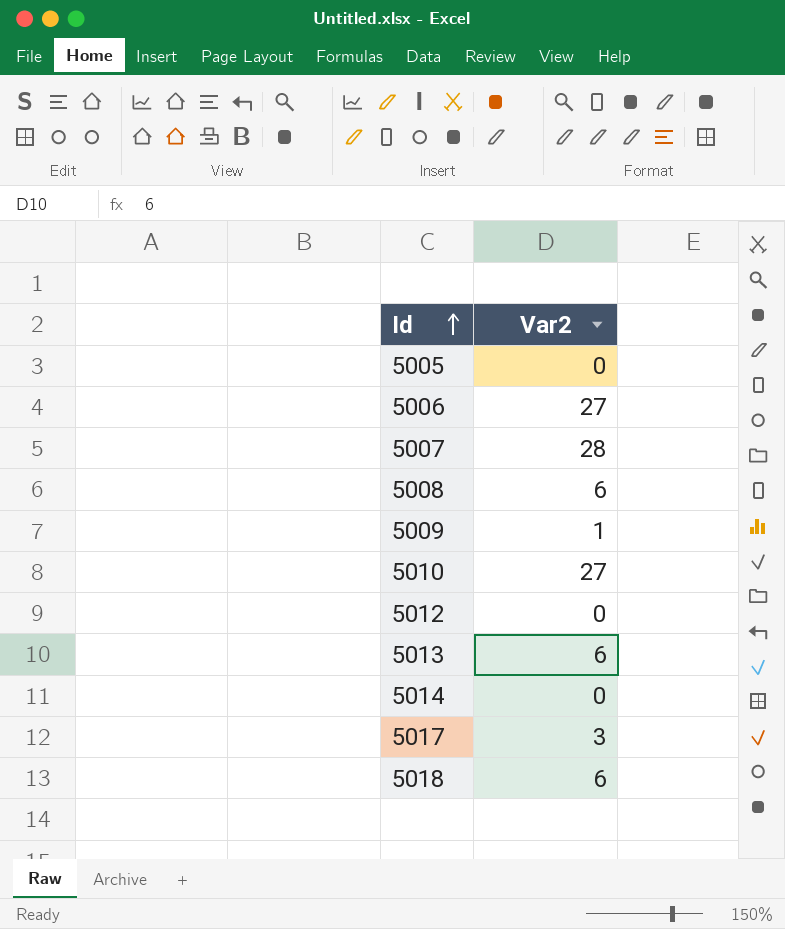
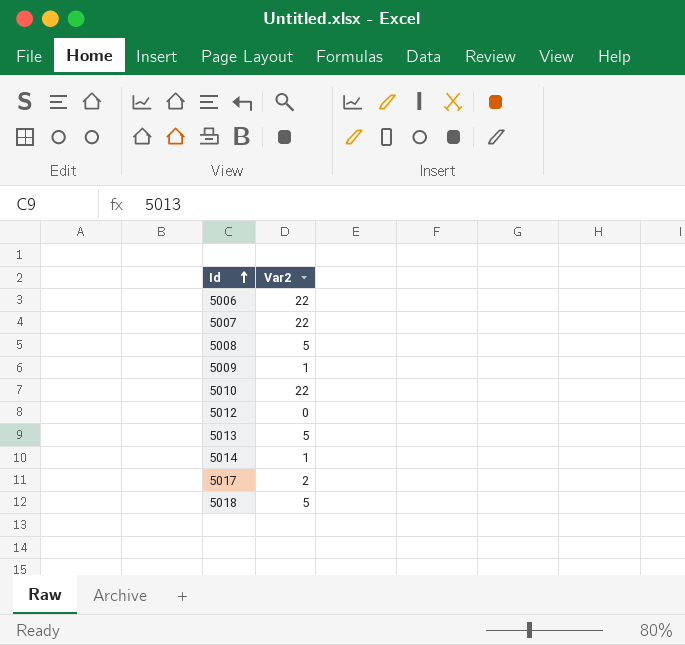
row 5005: 0 -> none
5006 | Var2: 27 -> 22
5007 | Var2: 28 -> 22
5008 | Var2: 6 -> 5
5010 | Var2: 27 -> 22
5013 | Var2: 6 -> 5
5014 | Var2: 0 -> 1
5017 | Var2: 3 -> 2
5018 | Var2: 6 -> 5

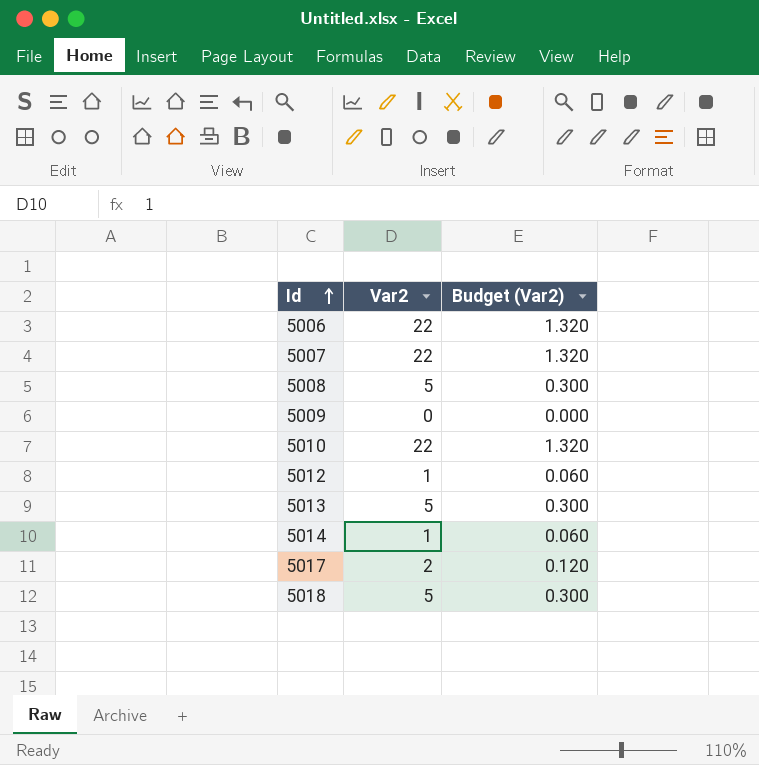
column Budget (Var2) | formula: none -> [Var2] * 0.06
5009 | Var2: 1 -> 0
5012 | Var2: 0 -> 1

